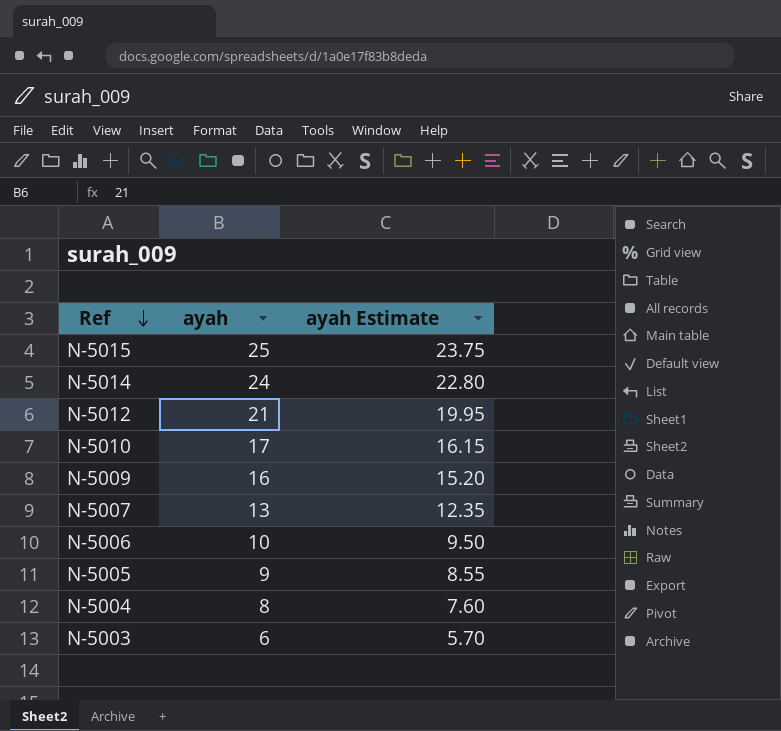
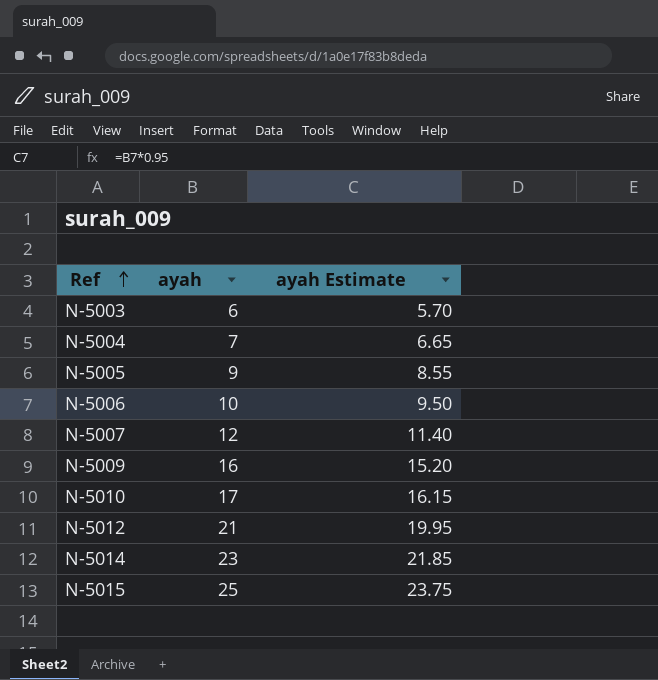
row order: Ref descending -> Ref ascending
N-5004 | ayah: 8 -> 7
N-5004 | ayah Estimate: 7.60 -> 6.65
N-5007 | ayah: 13 -> 12
N-5007 | ayah Estimate: 12.35 -> 11.40
N-5014 | ayah: 24 -> 23
N-5014 | ayah Estimate: 22.80 -> 21.85

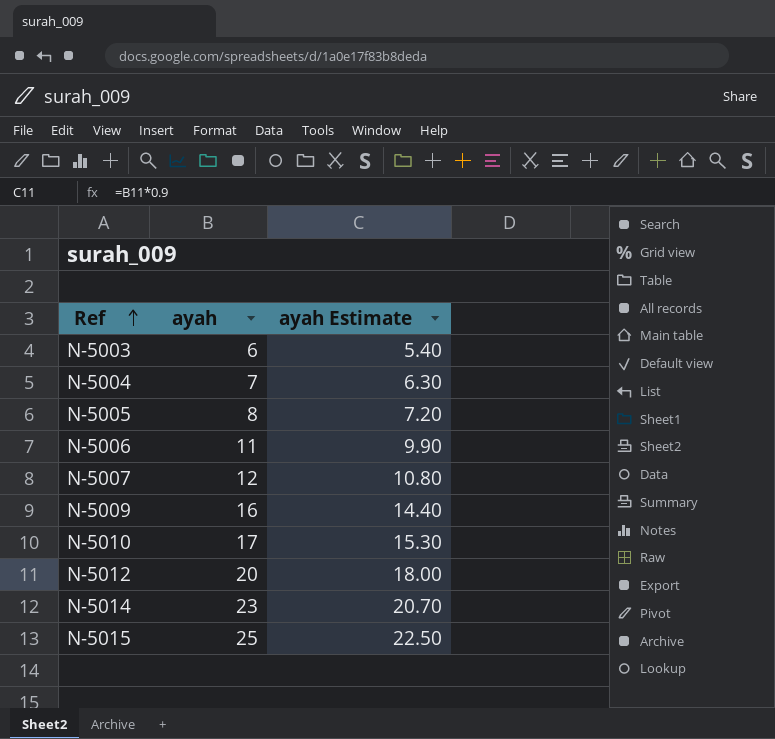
column ayah Estimate | formula: [ayah] * 0.95 -> [ayah] * 0.9
N-5005 | ayah: 9 -> 8
N-5006 | ayah: 10 -> 11
N-5012 | ayah: 21 -> 20

